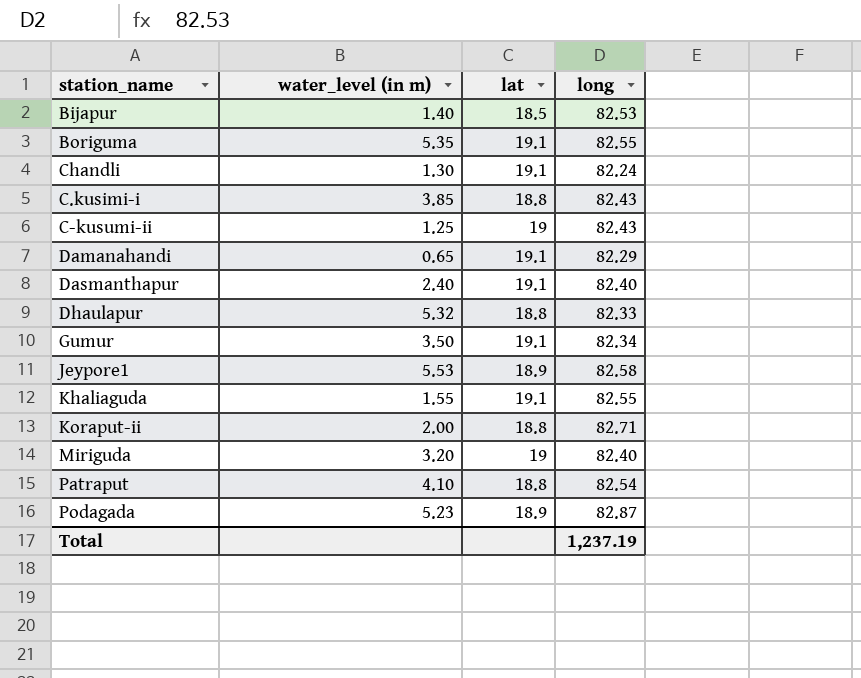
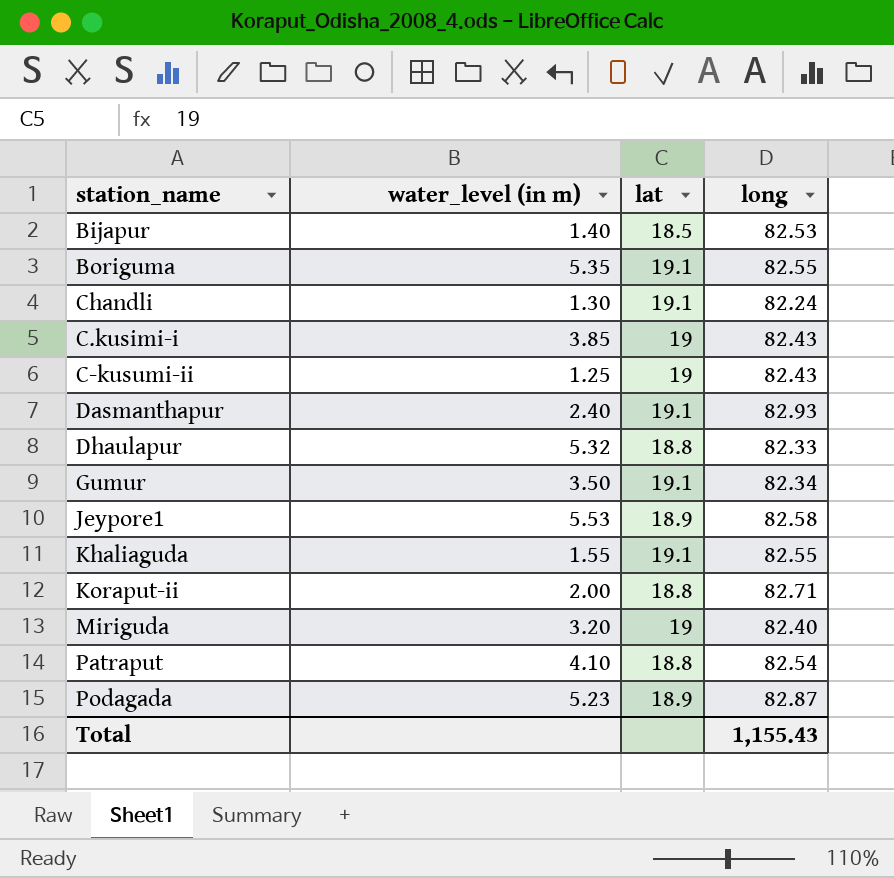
row Damanahandi: 0.65 | 19.1 | 82.29 -> none
C.kusimi-i | lat: 18.8 -> 19
Dasmanthapur | long: 82.40 -> 82.93
Total | long: 1,237.19 -> 1,155.43

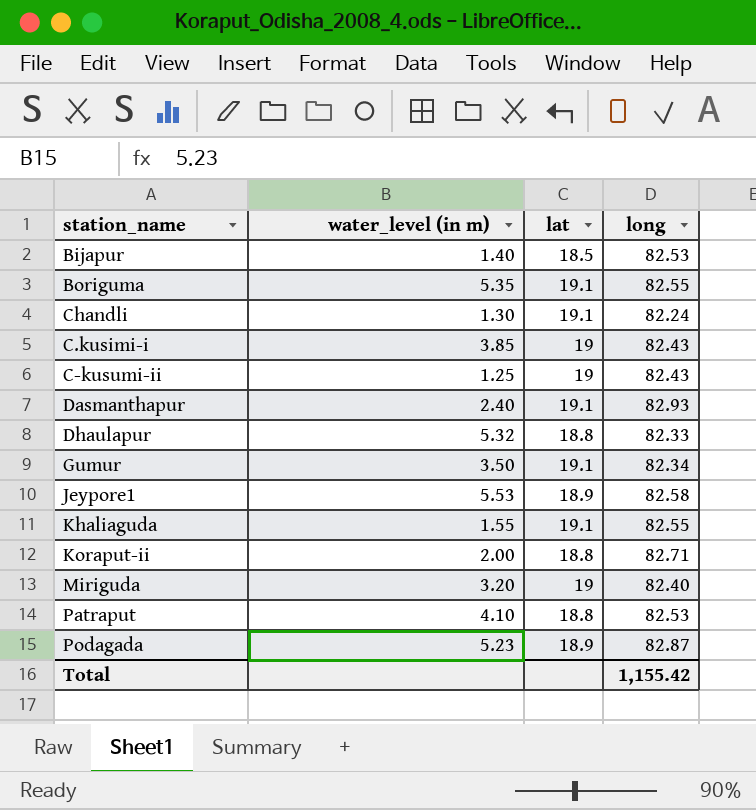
Patraput | long: 82.54 -> 82.53
Total | long: 1,155.43 -> 1,155.42

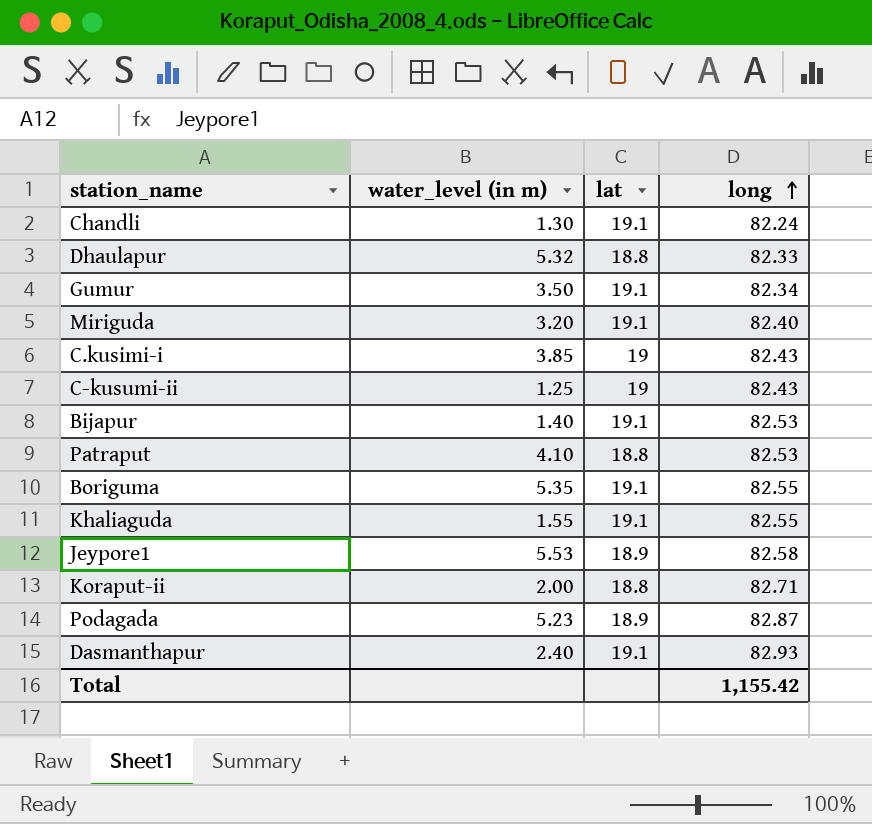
row order: none -> long ascending
Miriguda | lat: 19 -> 19.1
Bijapur | lat: 18.5 -> 19.1

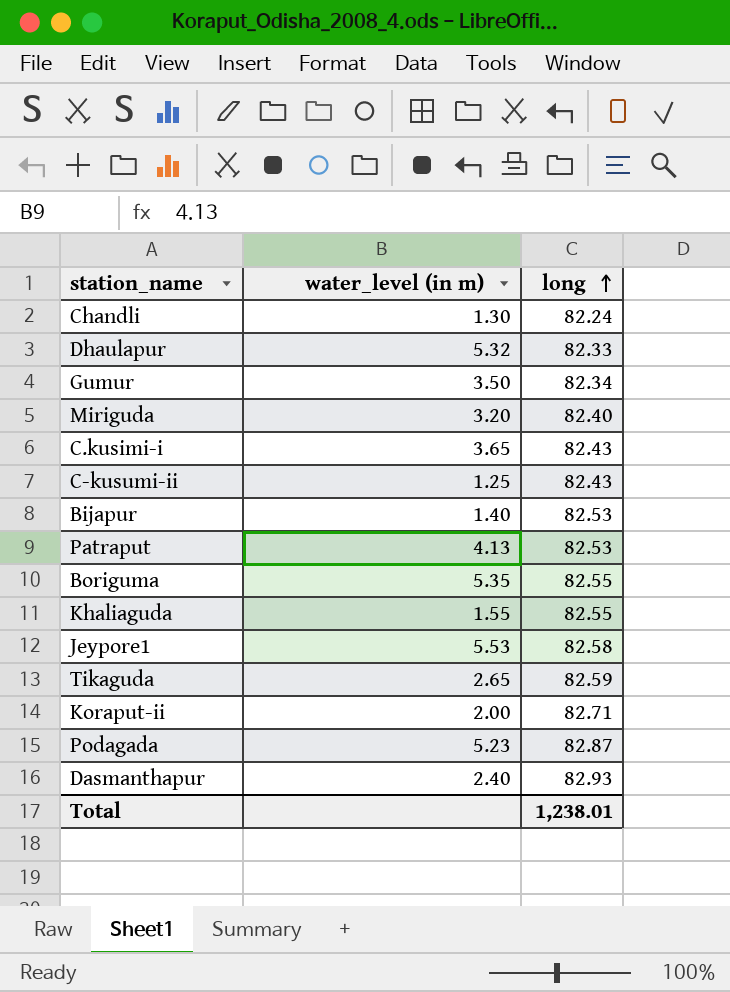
column lat | position: 3 -> none
C.kusimi-i | water_level (in m): 3.85 -> 3.65
Patraput | water_level (in m): 4.10 -> 4.13
row Tikaguda: none -> 2.65 | 82.59
Total | long: 1,155.42 -> 1,238.01

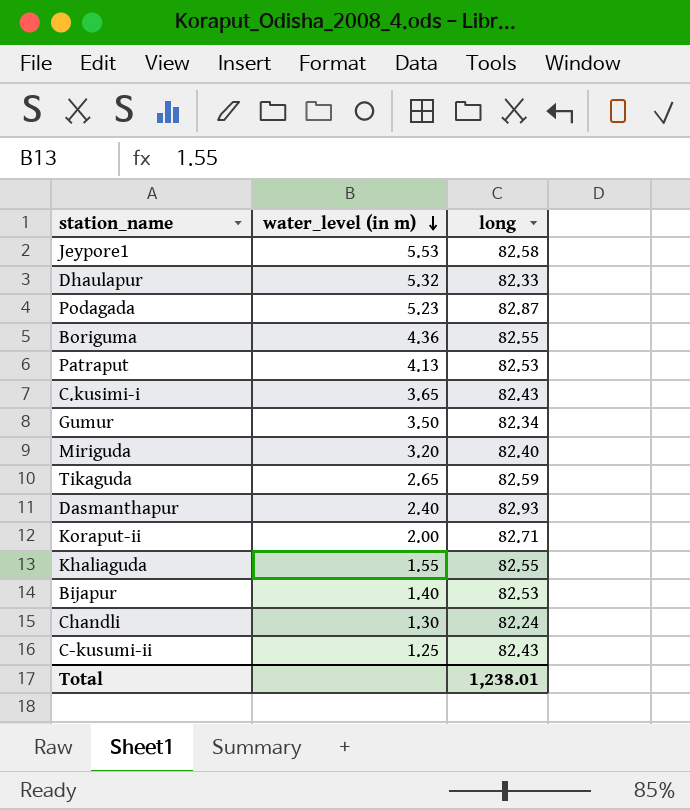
row order: long ascending -> water_level (in m) descending
Boriguma | water_level (in m): 5.35 -> 4.36

